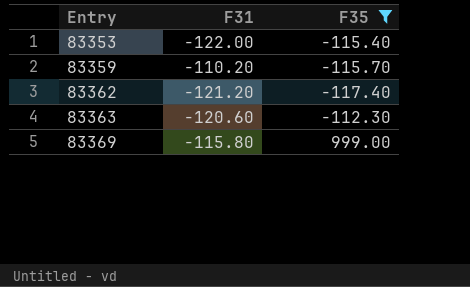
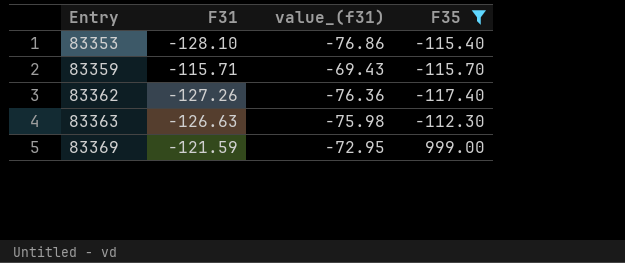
column value_(f31) | formula: none -> [F31] * 0.6
83353 | F31: -122.00 -> -128.10
83359 | F31: -110.20 -> -115.71
83362 | F31: -121.20 -> -127.26
83363 | F31: -120.60 -> -126.63
83369 | F31: -115.80 -> -121.59

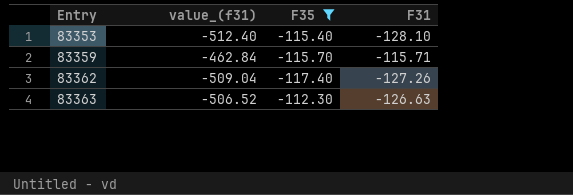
column value_(f31) | formula: [F31] * 0.6 -> [F31] * 4
column F31 | position: 2 -> 4
row 83369: -121.59 | -72.95 | 999.00 -> none

